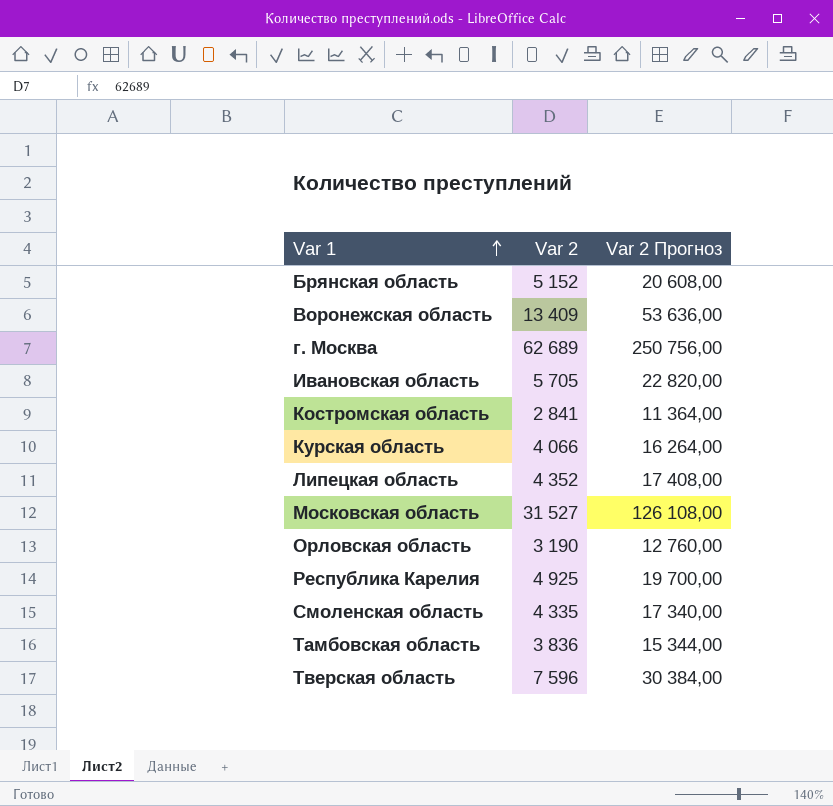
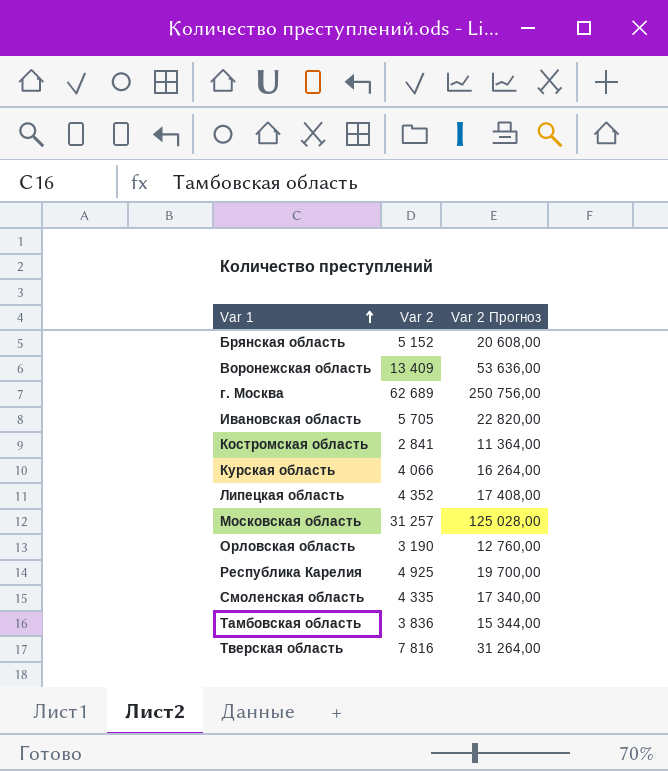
Московская область | Var 2: 31 527 -> 31 257
Московская область | Var 2 Прогноз: 126 108,00 -> 125 028,00
Тверская область | Var 2: 7 596 -> 7 816
Тверская область | Var 2 Прогноз: 30 384,00 -> 31 264,00

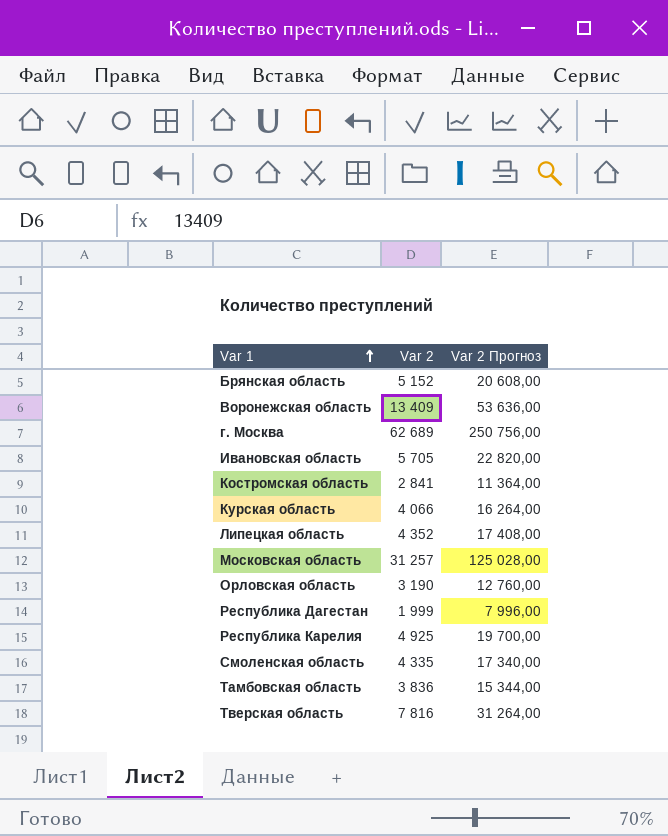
row Республика Дагестан: none -> 1 999 | 7 996,00

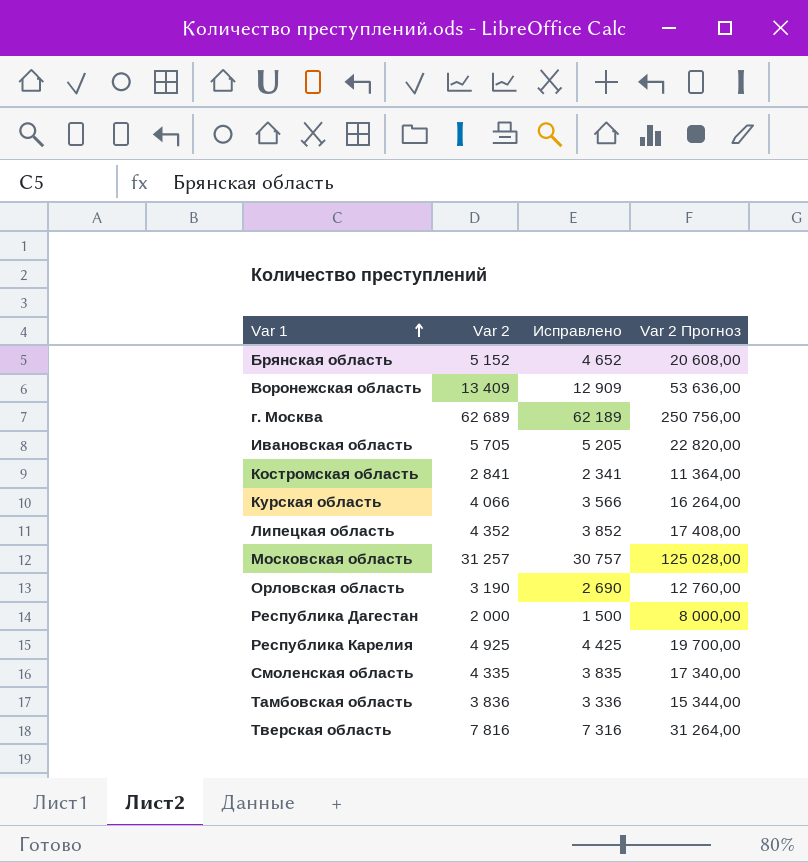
column Исправлено | formula: none -> [Var 2] - 500
Республика Дагестан | Var 2: 1 999 -> 2 000
Республика Дагестан | Var 2 Прогноз: 7 996,00 -> 8 000,00

